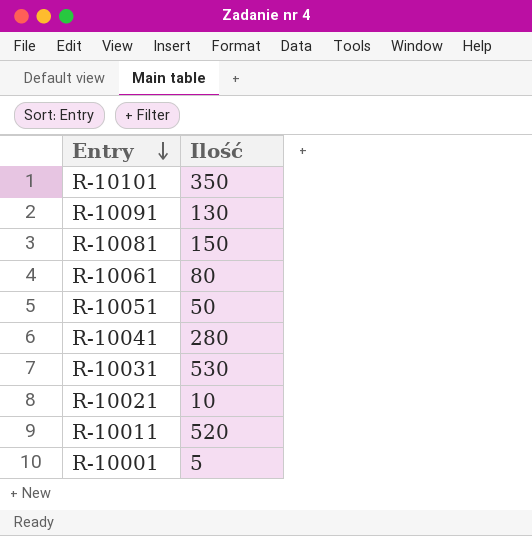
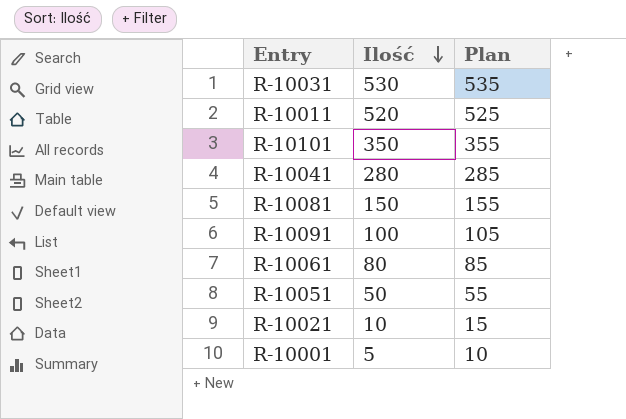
row order: Entry descending -> Ilość descending
column Plan | formula: none -> [Ilość] + 5
R-10091 | Ilość: 130 -> 100

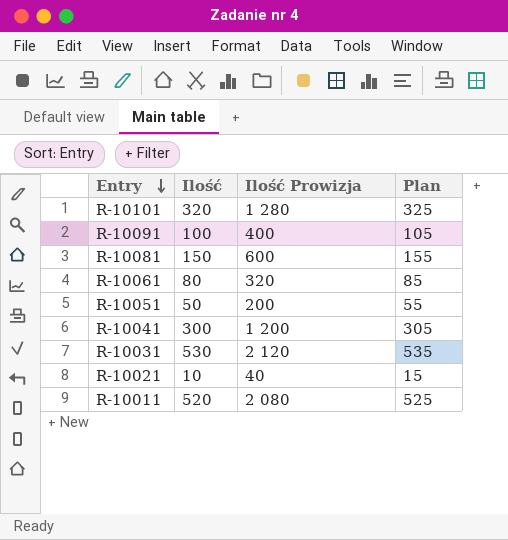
row order: Ilość descending -> Entry descending
column Ilość Prowizja | formula: none -> [Ilość] * 4
row R-10001: 5 | 10 -> none
R-10101 | Ilość: 350 -> 320
R-10101 | Plan: 355 -> 325
R-10041 | Ilość: 280 -> 300
R-10041 | Plan: 285 -> 305

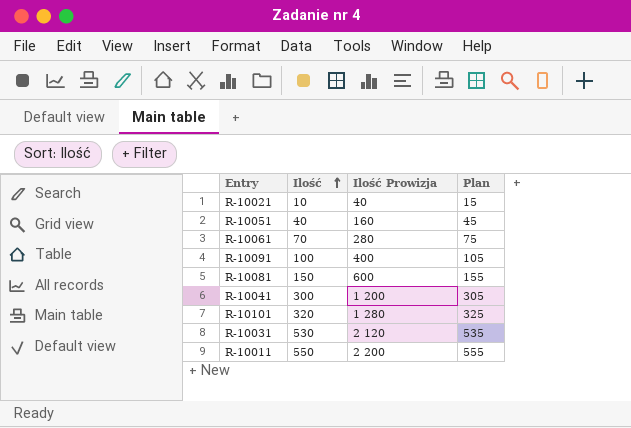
row order: Entry descending -> Ilość ascending
R-10051 | Ilość: 50 -> 40
R-10051 | Ilość Prowizja: 200 -> 160
R-10051 | Plan: 55 -> 45
R-10061 | Ilość: 80 -> 70
R-10061 | Ilość Prowizja: 320 -> 280
R-10061 | Plan: 85 -> 75
R-10011 | Ilość: 520 -> 550
R-10011 | Ilość Prowizja: 2 080 -> 2 200
R-10011 | Plan: 525 -> 555

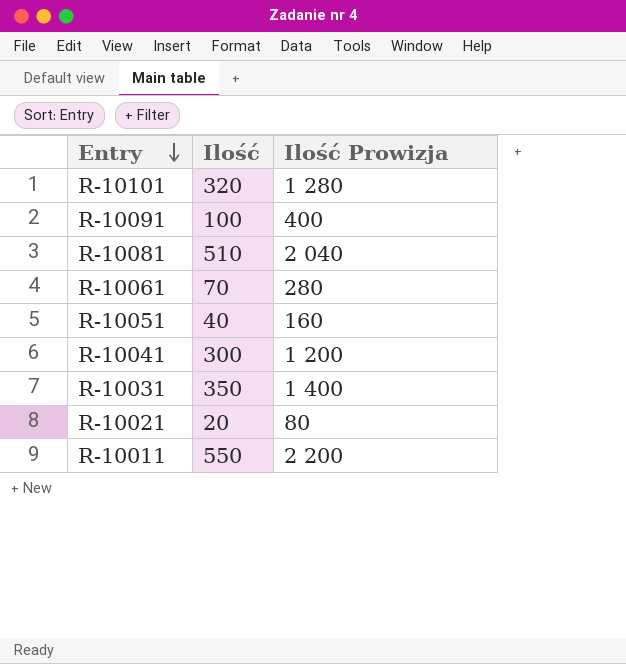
row order: Ilość ascending -> Entry descending
column Plan | formula: [Ilość] + 5 -> none
R-10081 | Ilość: 150 -> 510
R-10081 | Ilość Prowizja: 600 -> 2 040
R-10031 | Ilość: 530 -> 350
R-10031 | Ilość Prowizja: 2 120 -> 1 400
R-10021 | Ilość: 10 -> 20
R-10021 | Ilość Prowizja: 40 -> 80

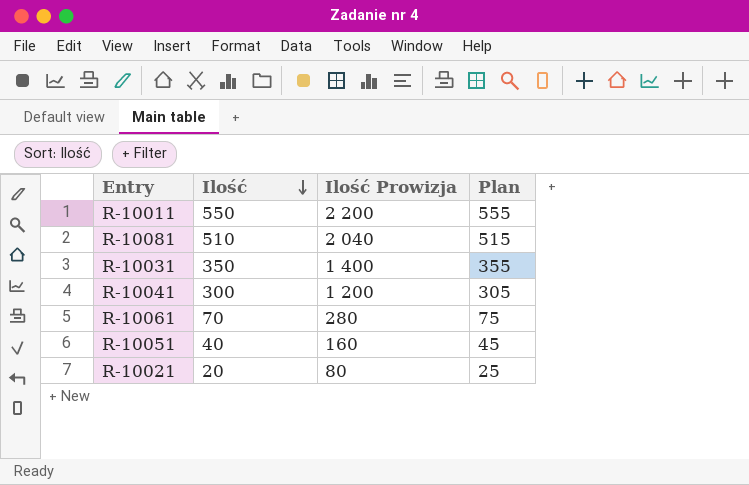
row order: Entry descending -> Ilość descending
column Plan | formula: none -> [Ilość] + 5
row R-10101: 320 | 1 280 -> none
row R-10091: 100 | 400 -> none

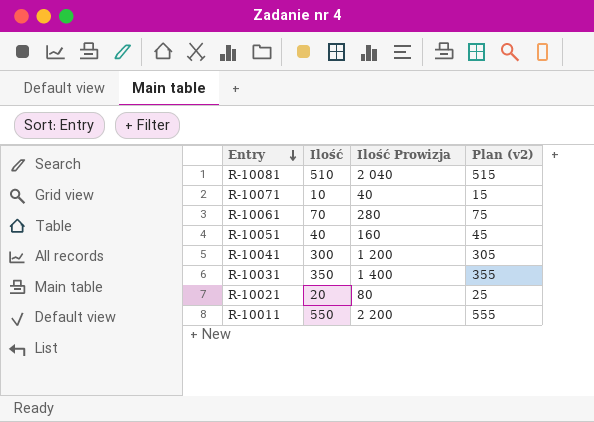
row order: Ilość descending -> Entry descending
column name: Plan -> Plan (v2)
row R-10071: none -> 10 | 40 | 15

